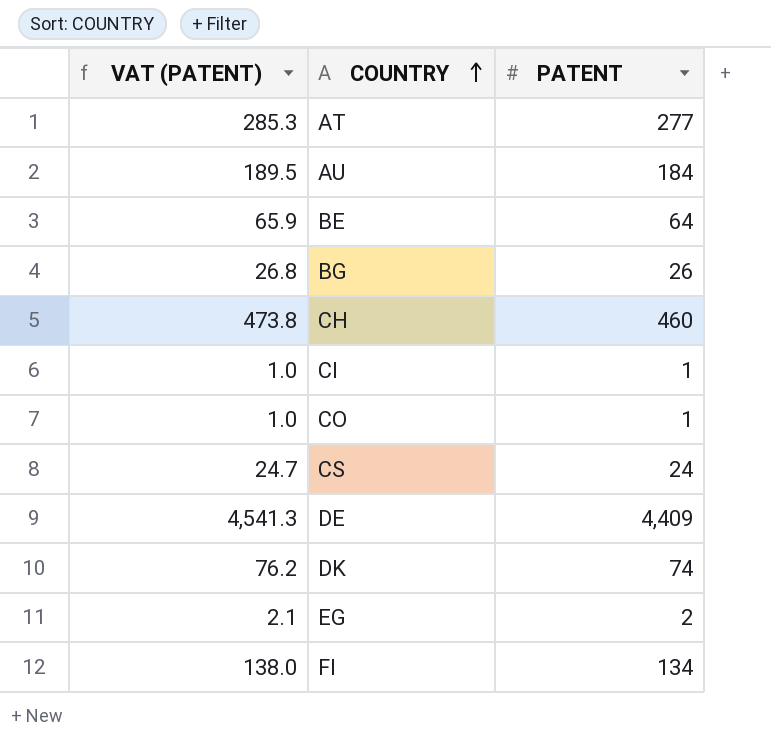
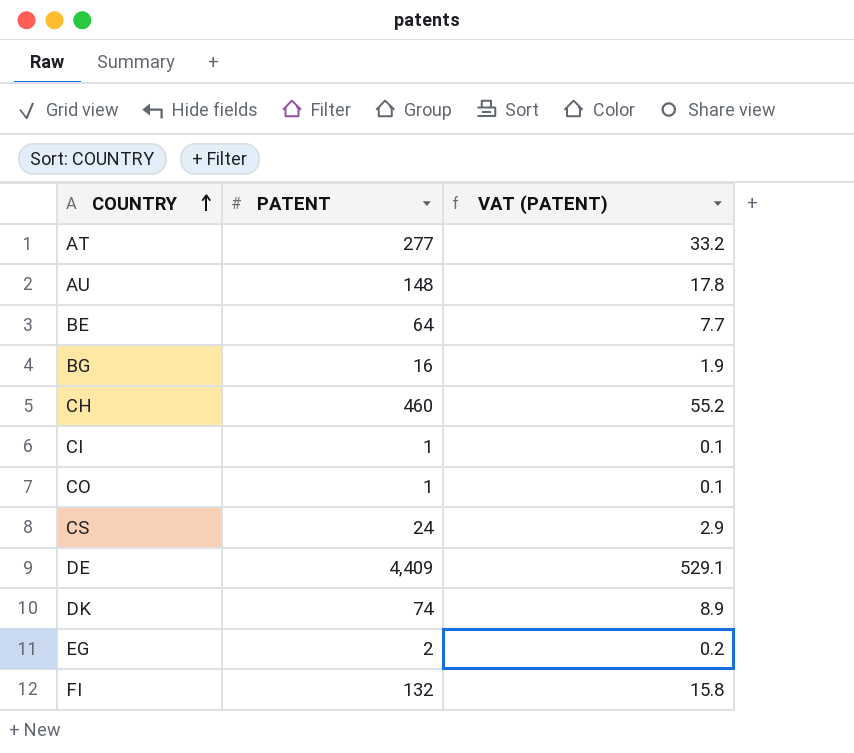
column VAT (PATENT) | formula: [PATENT] * 1.03 -> [PATENT] * 0.12
column VAT (PATENT) | position: 1 -> 3
AU | PATENT: 184 -> 148
BG | PATENT: 26 -> 16
FI | PATENT: 134 -> 132

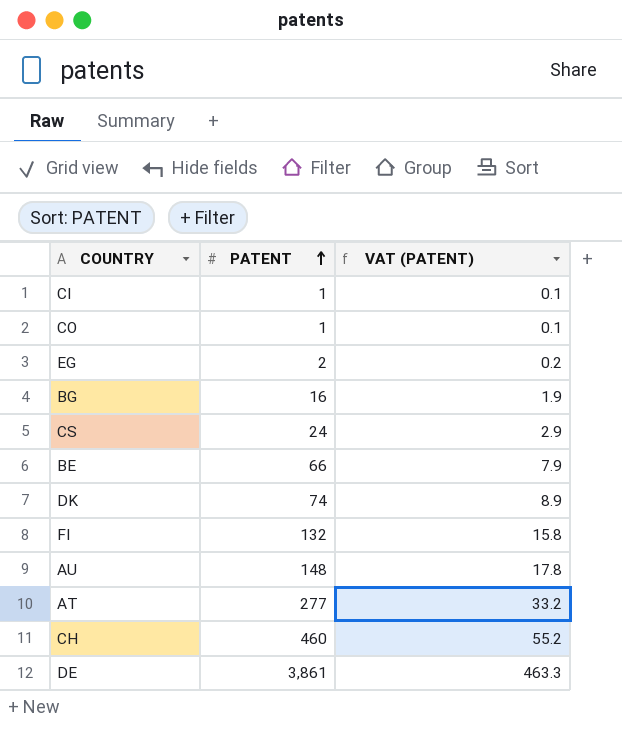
row order: COUNTRY ascending -> PATENT ascending
BE | PATENT: 64 -> 66
BE | VAT (PATENT): 7.7 -> 7.9
DE | PATENT: 4,409 -> 3,861
DE | VAT (PATENT): 529.1 -> 463.3

